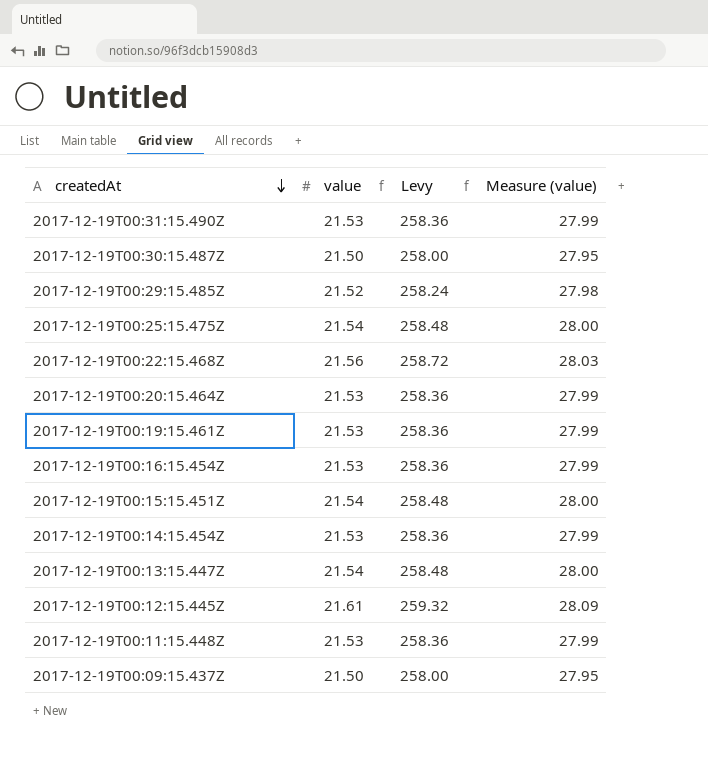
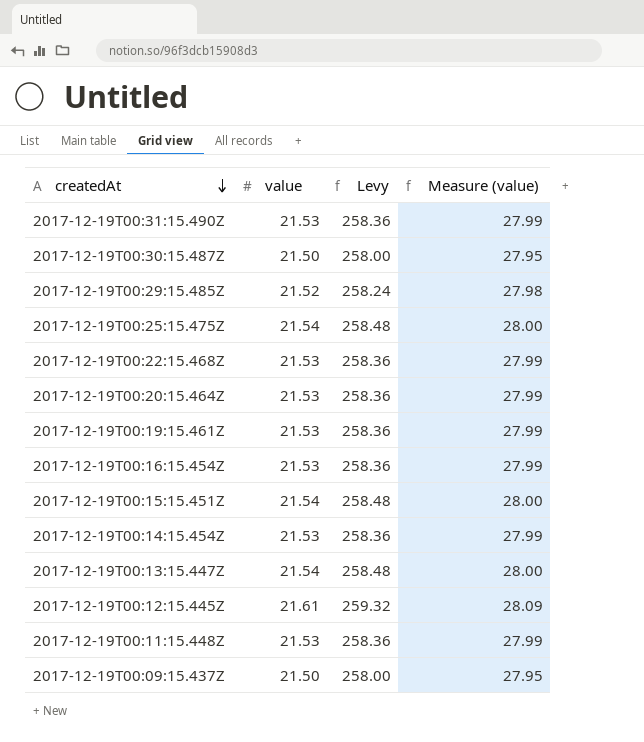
2017-12-19T00:22:15.468Z | value: 21.56 -> 21.53
2017-12-19T00:22:15.468Z | Levy: 258.72 -> 258.36
2017-12-19T00:22:15.468Z | Measure (value): 28.03 -> 27.99

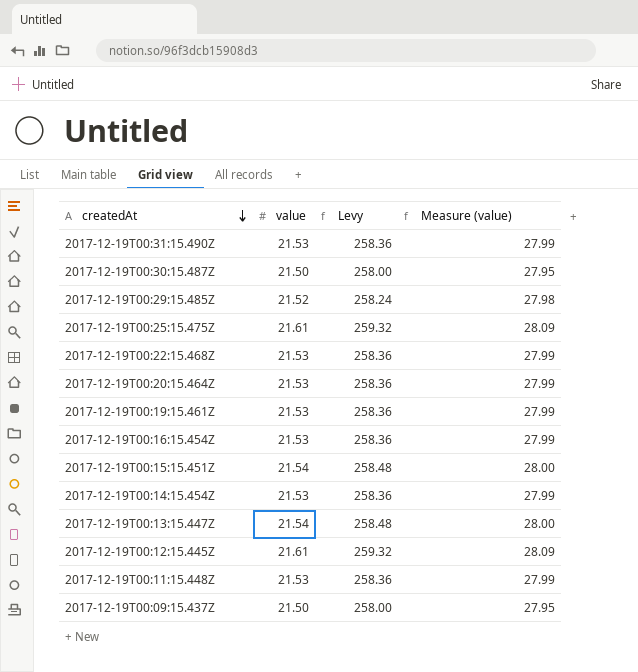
2017-12-19T00:25:15.475Z | value: 21.54 -> 21.61
2017-12-19T00:25:15.475Z | Levy: 258.48 -> 259.32
2017-12-19T00:25:15.475Z | Measure (value): 28.00 -> 28.09

